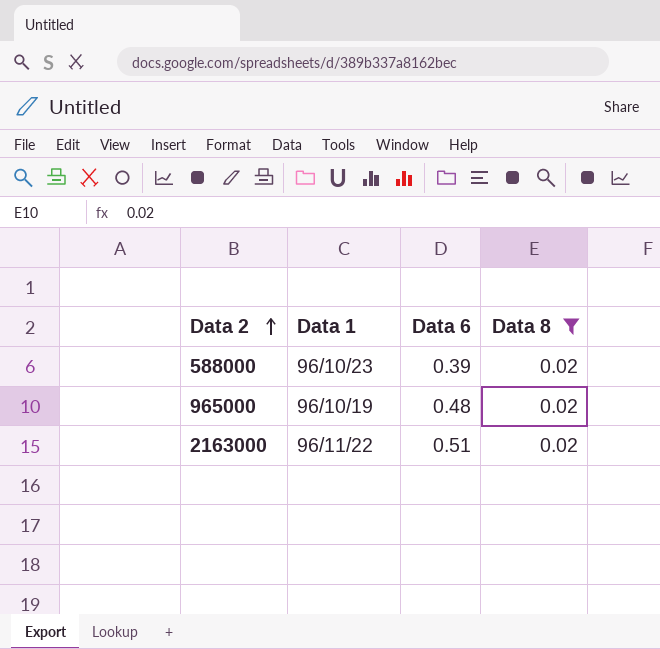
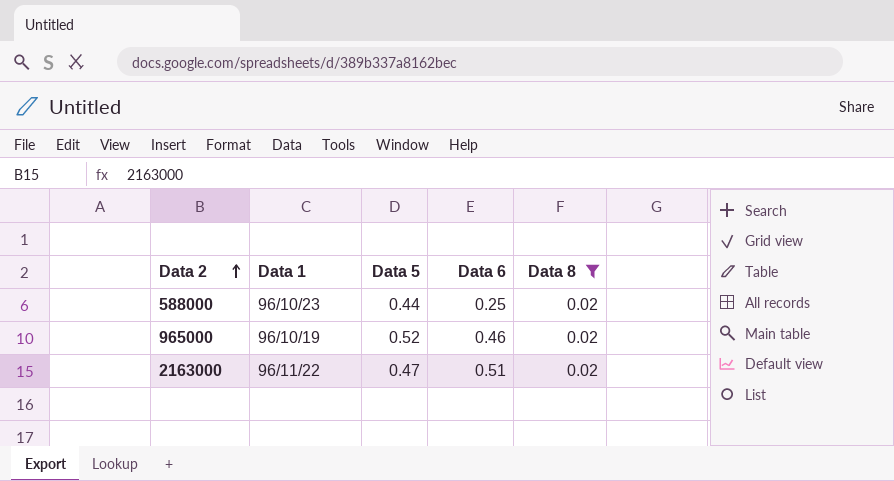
column Data 5 | position: none -> 3
588000 | Data 6: 0.39 -> 0.25
965000 | Data 6: 0.48 -> 0.46

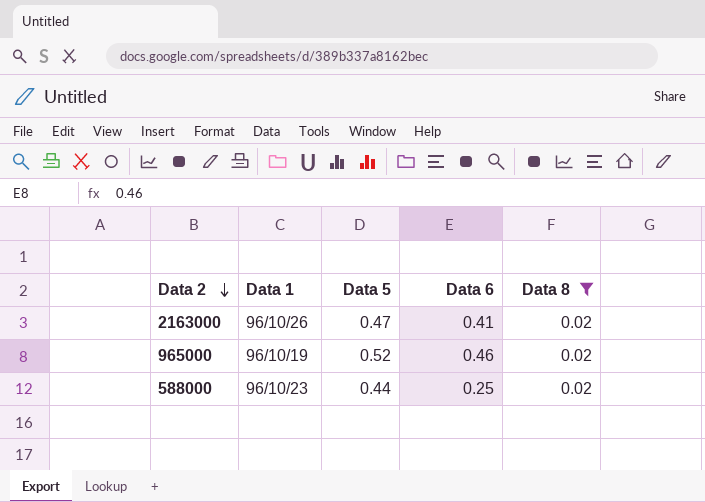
row order: Data 2 ascending -> Data 2 descending
2163000 | Data 1: 96/11/22 -> 96/10/26
2163000 | Data 6: 0.51 -> 0.41

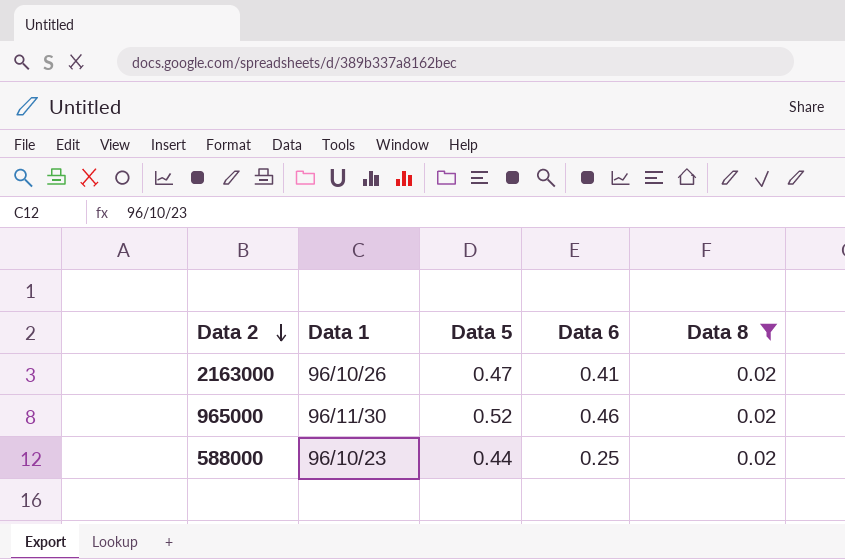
965000 | Data 1: 96/10/19 -> 96/11/30

